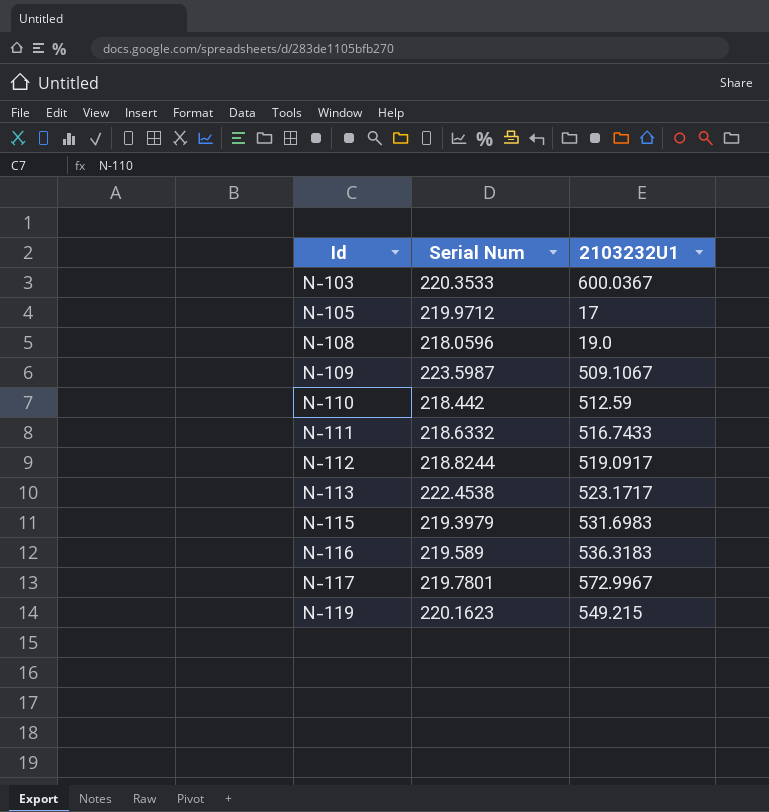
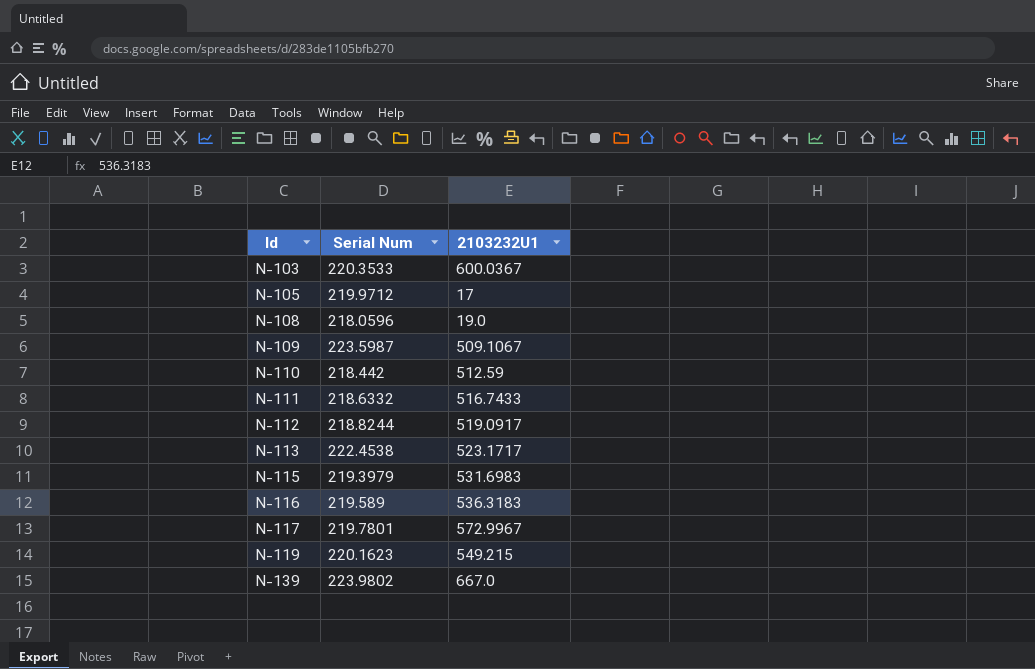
row N-139: none -> 223.9802 | 667.0

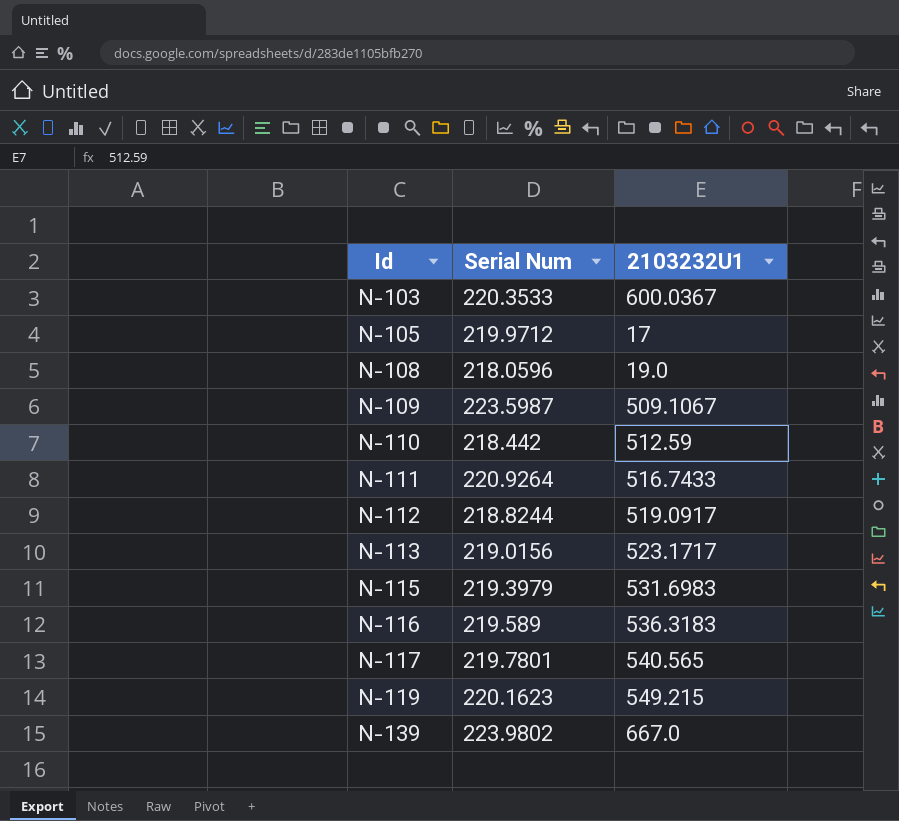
N-111 | Serial Num: 218.6332 -> 220.9264
N-113 | Serial Num: 222.4538 -> 219.0156
N-117 | 2103232U1: 572.9967 -> 540.565

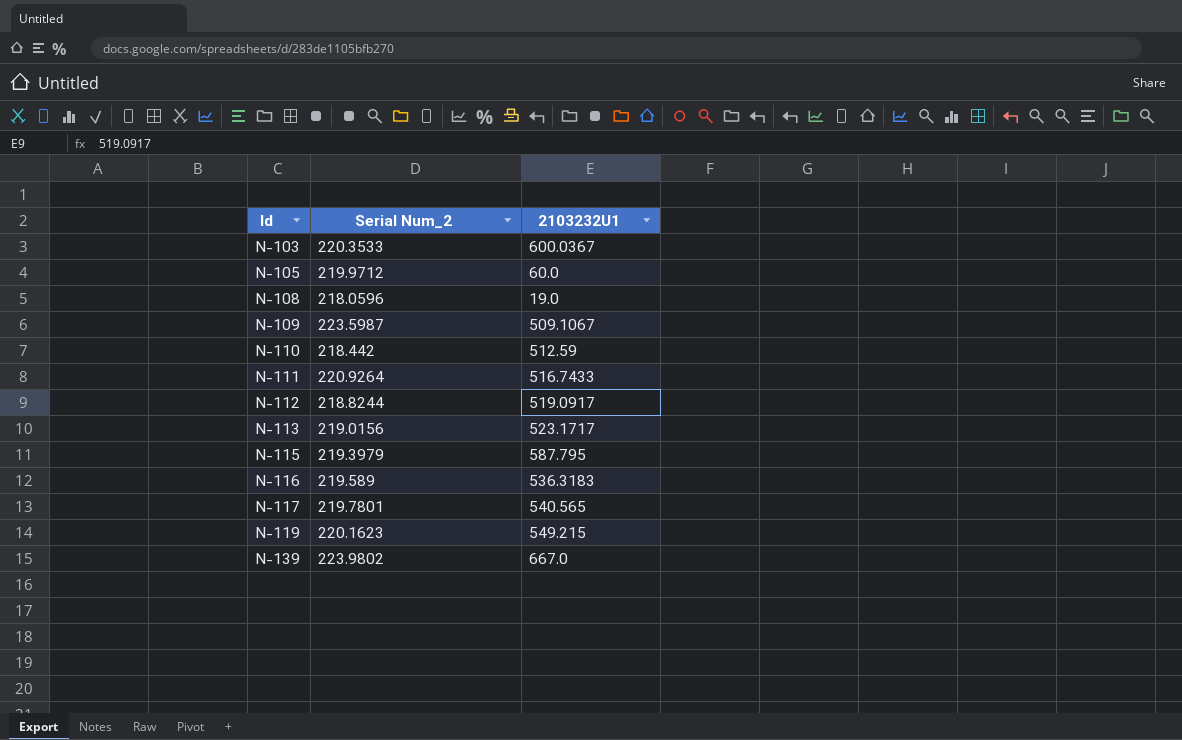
column name: Serial Num -> Serial Num_2
N-105 | 2103232U1: 17 -> 60.0
N-115 | 2103232U1: 531.6983 -> 587.795

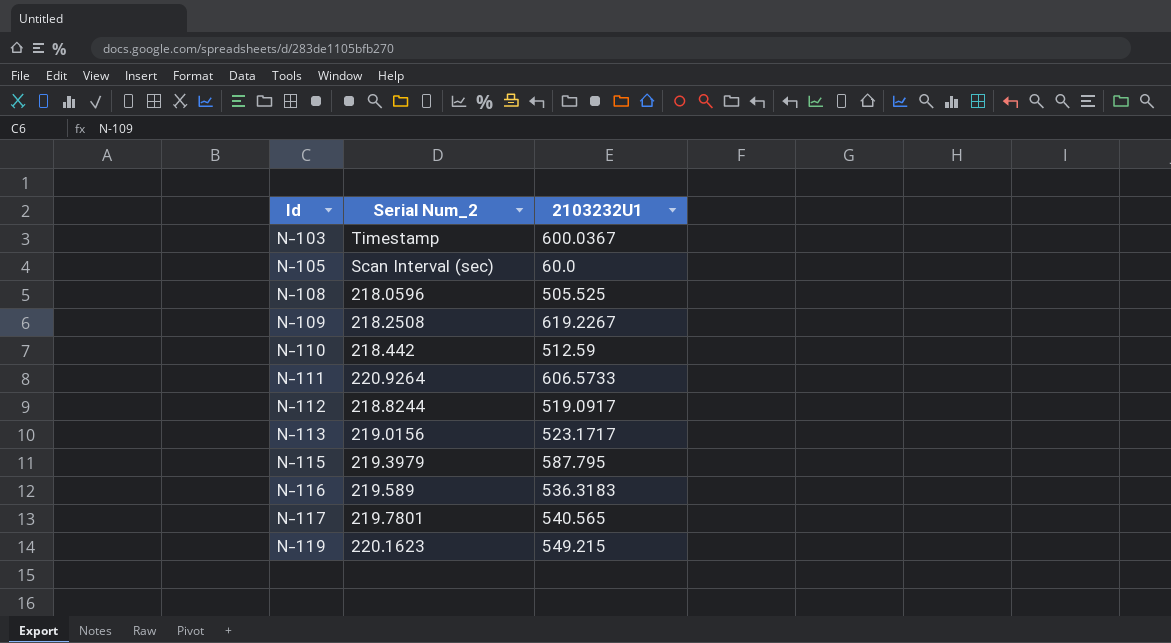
row N-139: 223.9802 | 667.0 -> none
N-103 | Serial Num_2: 220.3533 -> Timestamp
N-105 | Serial Num_2: 219.9712 -> Scan Interval (sec)
N-108 | 2103232U1: 19.0 -> 505.525
N-109 | Serial Num_2: 223.5987 -> 218.2508
N-109 | 2103232U1: 509.1067 -> 619.2267
N-111 | 2103232U1: 516.7433 -> 606.5733

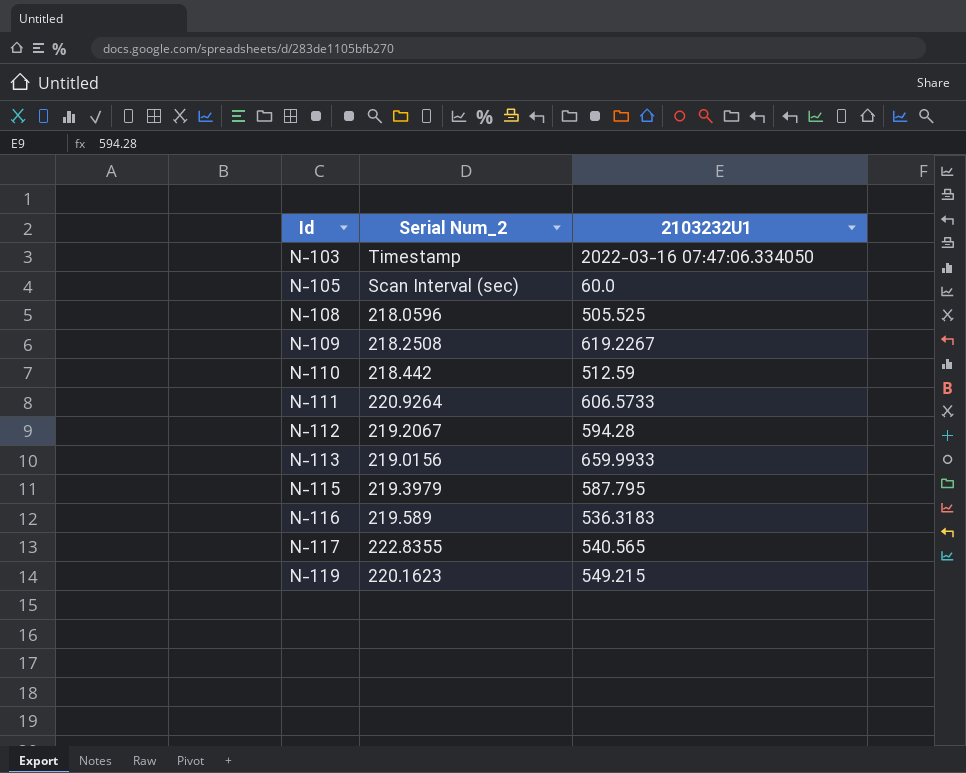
N-103 | 2103232U1: 600.0367 -> 2022-03-16 07:47:06.334050
N-112 | Serial Num_2: 218.8244 -> 219.2067
N-112 | 2103232U1: 519.0917 -> 594.28
N-113 | 2103232U1: 523.1717 -> 659.9933
N-117 | Serial Num_2: 219.7801 -> 222.8355

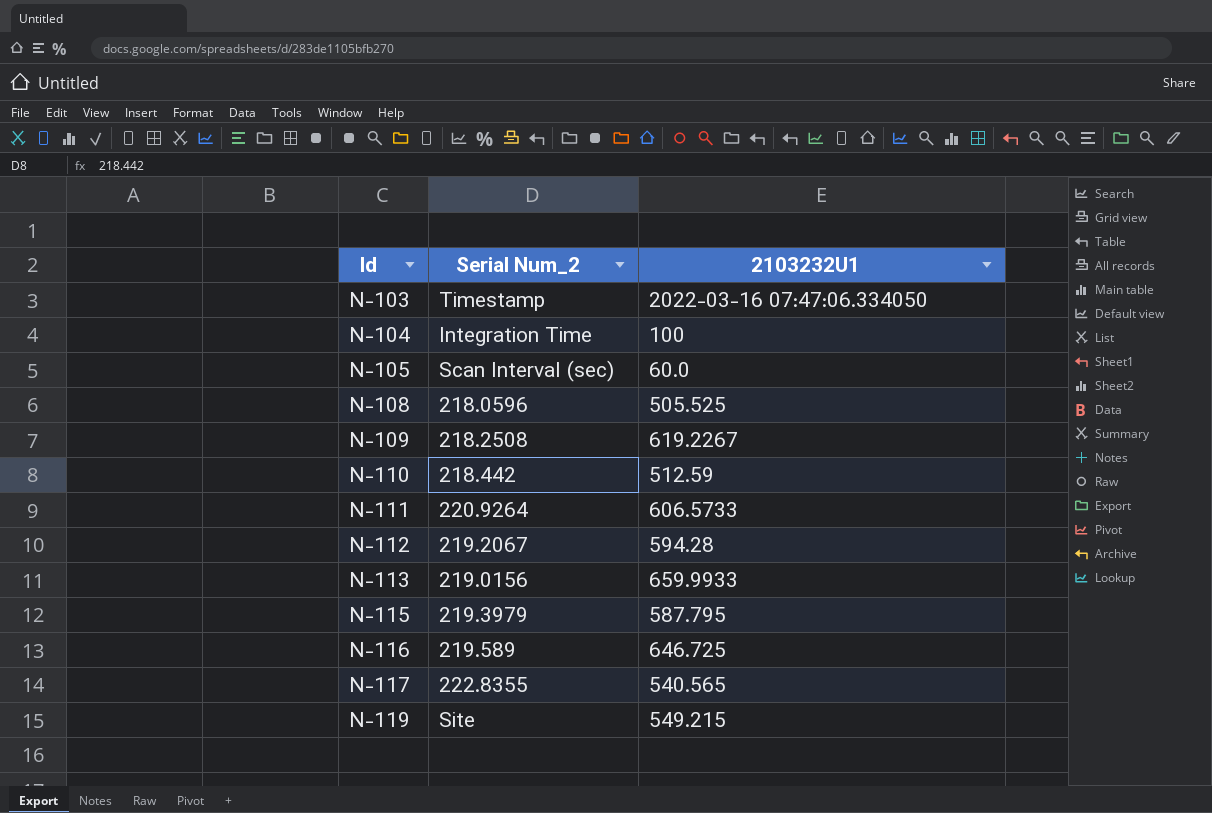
row N-104: none -> Integration Time | 100
N-116 | 2103232U1: 536.3183 -> 646.725
N-119 | Serial Num_2: 220.1623 -> Site

